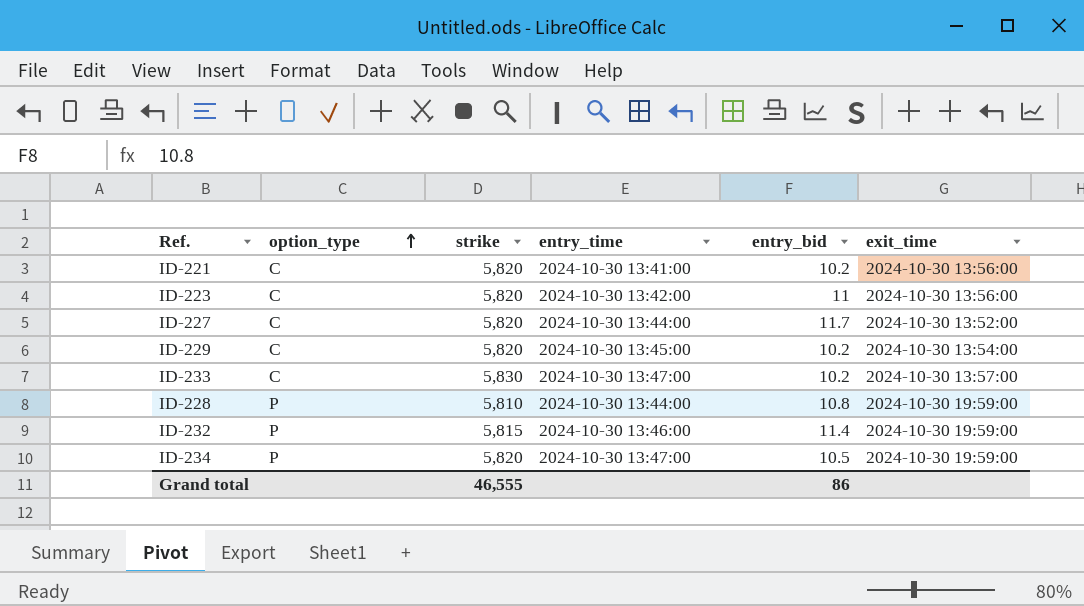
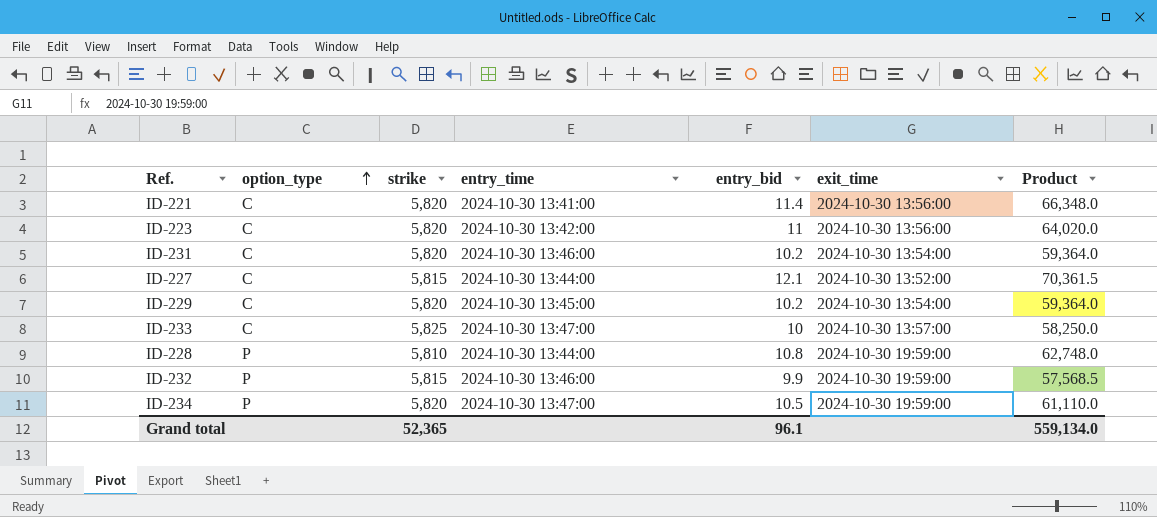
column Product | formula: none -> [strike] * [entry_bid]
ID-221 | entry_bid: 10.2 -> 11.4
row ID-231: none -> C | 5,820 | 2024-10-30 13:46:00 | 10.2 | 2024-10-30 13:54:00 | 59,364.0
ID-227 | strike: 5,820 -> 5,815
ID-227 | entry_bid: 11.7 -> 12.1
ID-233 | strike: 5,830 -> 5,825
ID-233 | entry_bid: 10.2 -> 10
ID-232 | entry_bid: 11.4 -> 9.9
Grand total | strike: 46,555 -> 52,365
Grand total | entry_bid: 86 -> 96.1

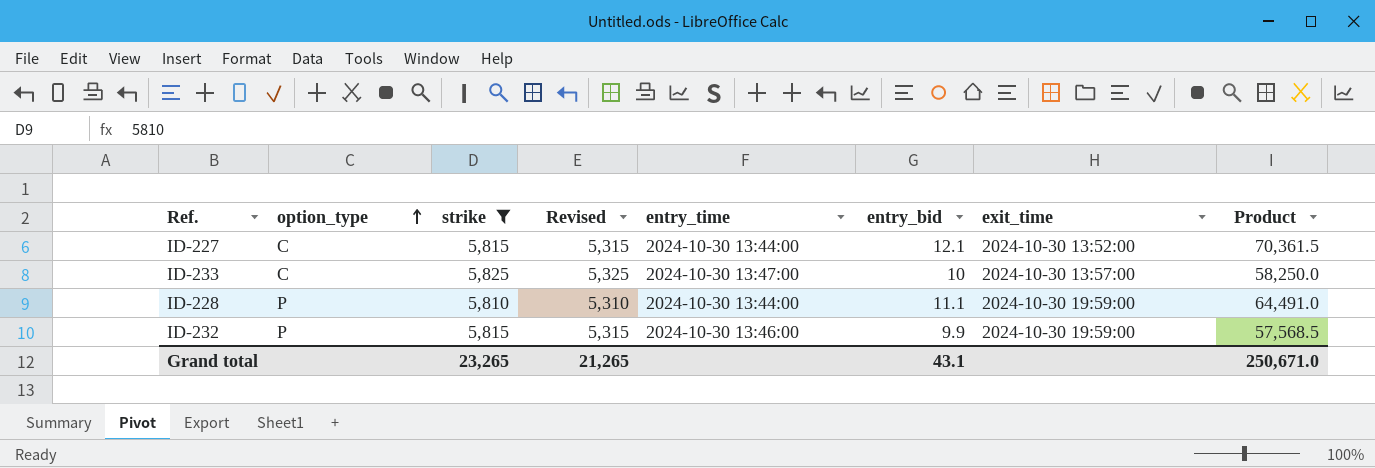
filter: none -> strike != 5,820
column Revised | formula: none -> [strike] - 500
ID-228 | entry_bid: 10.8 -> 11.1
ID-228 | Product: 62,748.0 -> 64,491.0
Grand total | strike: 52,365 -> 23,265
Grand total | entry_bid: 96.1 -> 43.1
Grand total | Product: 559,134.0 -> 250,671.0

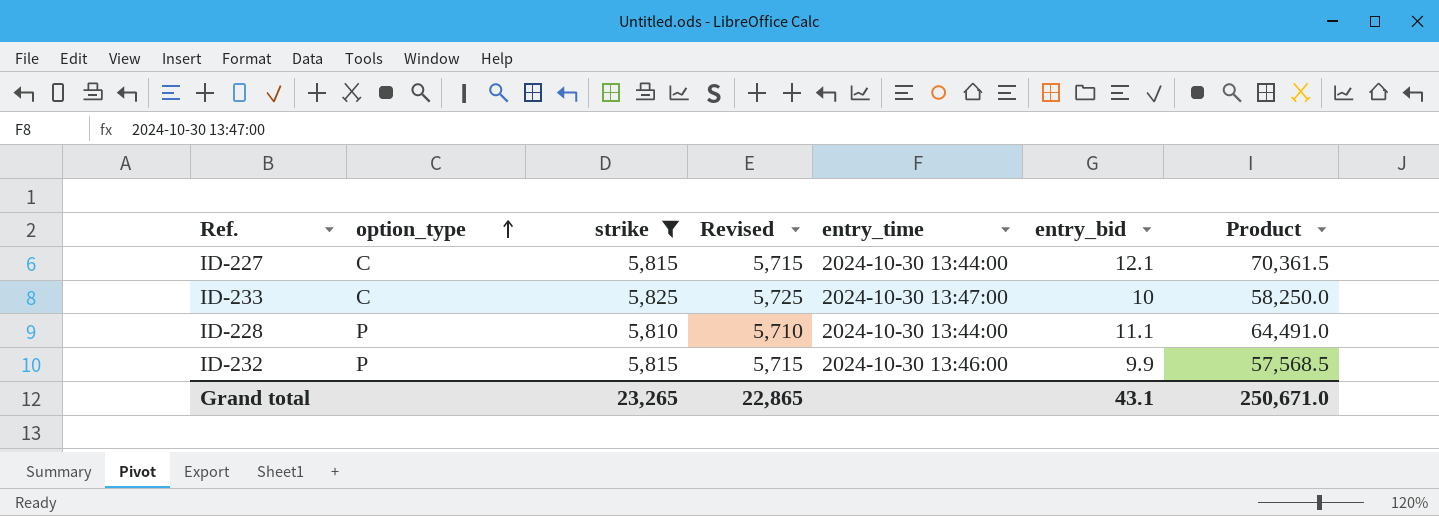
column exit_time | position: 7 -> none
column Revised | formula: [strike] - 500 -> [strike] - 100
Grand total | Revised: 21,265 -> 22,865

